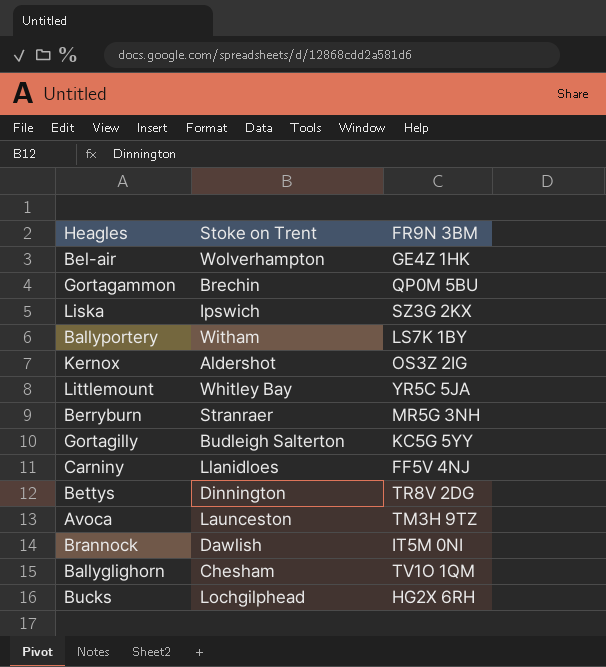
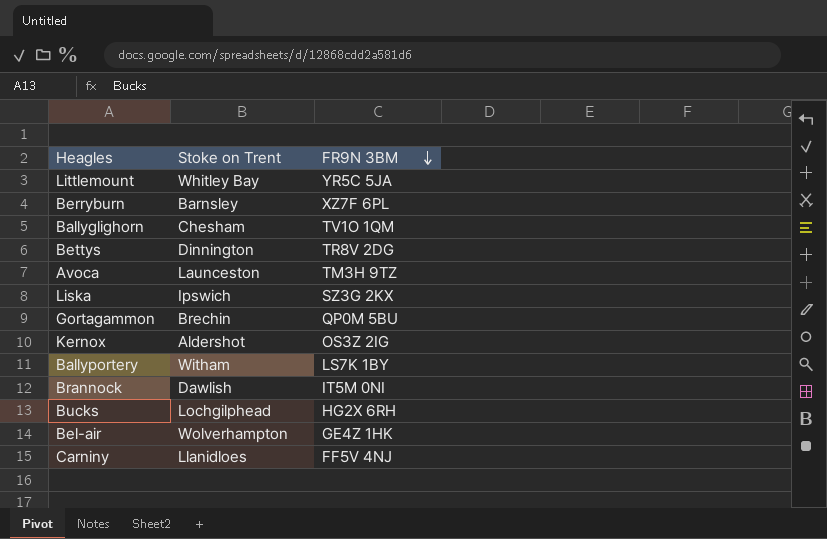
row order: none -> FR9N 3BM descending
row Gortagilly: Budleigh Salterton | KC5G 5YY -> none
Berryburn | Stoke on Trent: Stranraer -> Barnsley
Berryburn | FR9N 3BM: MR5G 3NH -> XZ7F 6PL

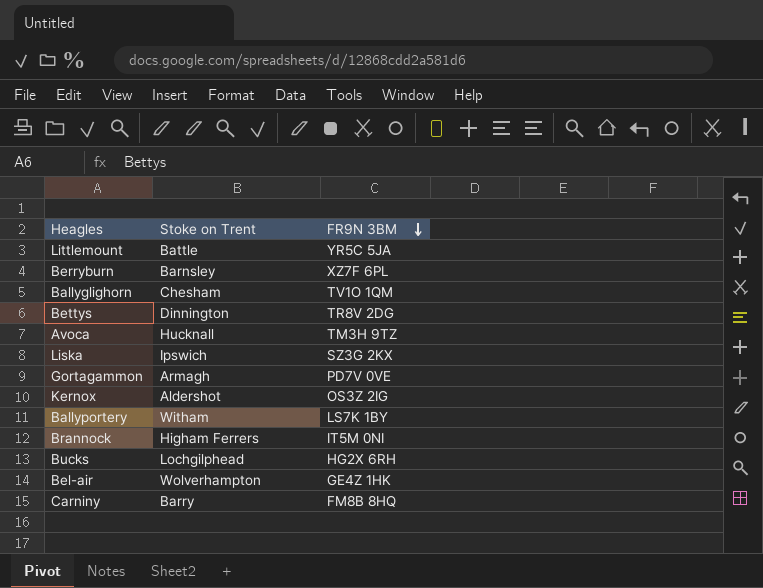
Littlemount | Stoke on Trent: Whitley Bay -> Battle
Avoca | Stoke on Trent: Launceston -> Hucknall
Gortagammon | Stoke on Trent: Brechin -> Armagh
Gortagammon | FR9N 3BM: QP0M 5BU -> PD7V 0VE
Brannock | Stoke on Trent: Dawlish -> Higham Ferrers
Carniny | Stoke on Trent: Llanidloes -> Barry
Carniny | FR9N 3BM: FF5V 4NJ -> FM8B 8HQ

